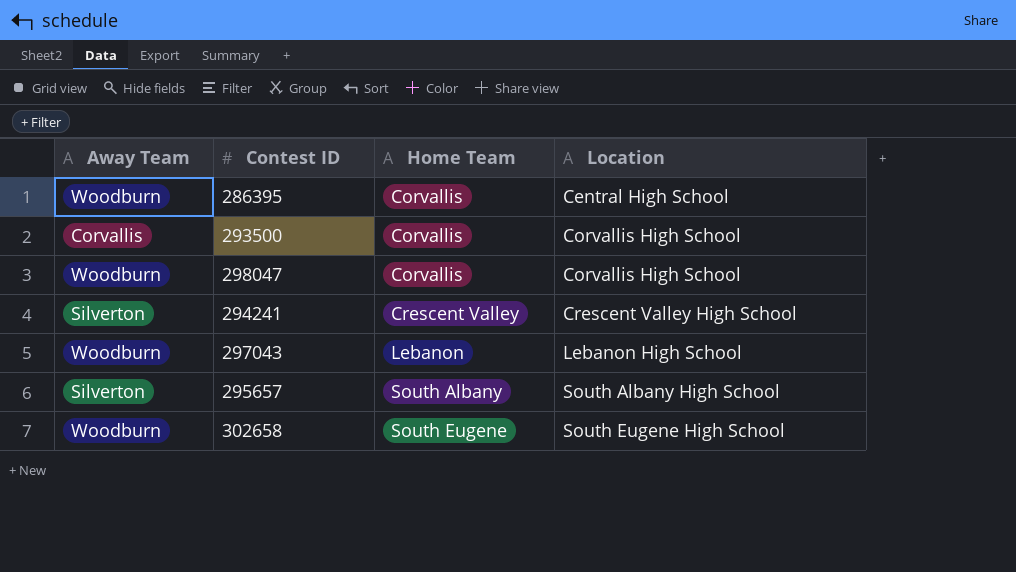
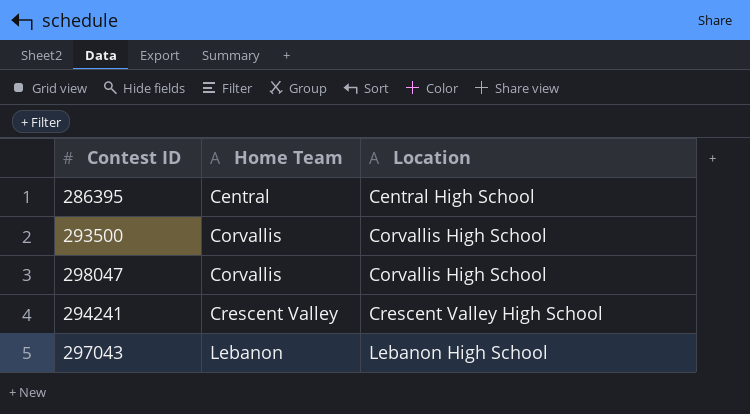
column Away Team | position: 1 -> none
row 295657: Silverton | South Albany | South Albany High School -> none
row 302658: Woodburn | South Eugene | South Eugene High School -> none
286395 | Home Team: Corvallis -> Central

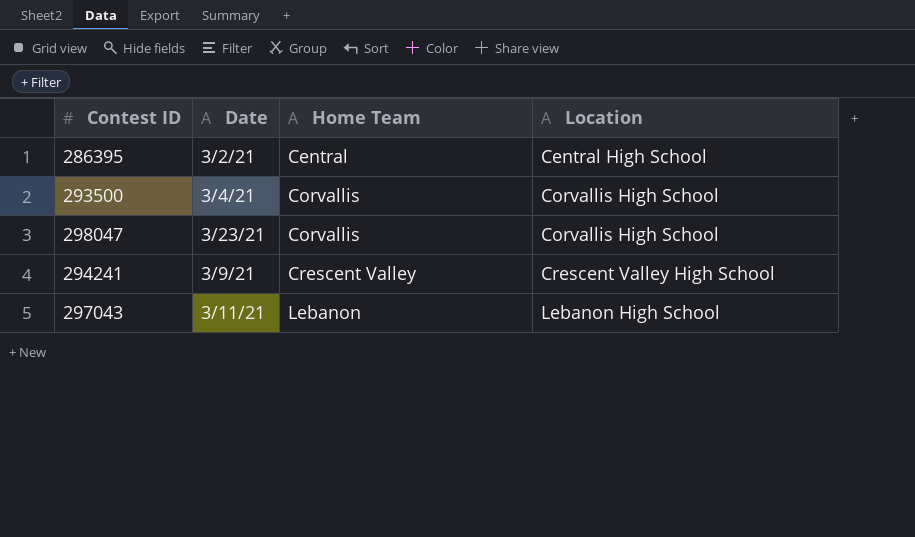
column Date | position: none -> 2

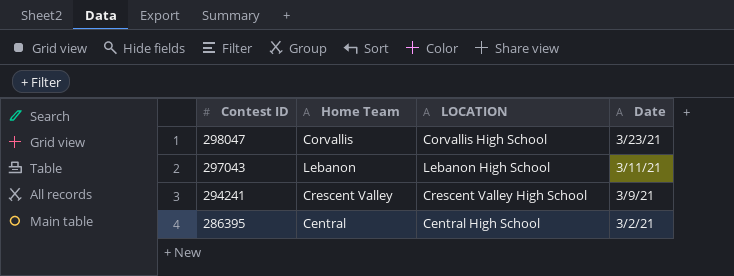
row order: Home Team ascending -> Contest ID descending
column name: Location -> LOCATION
column Date | position: 2 -> 4
row 293500: 3/4/21 | Corvallis | Corvallis High School -> none

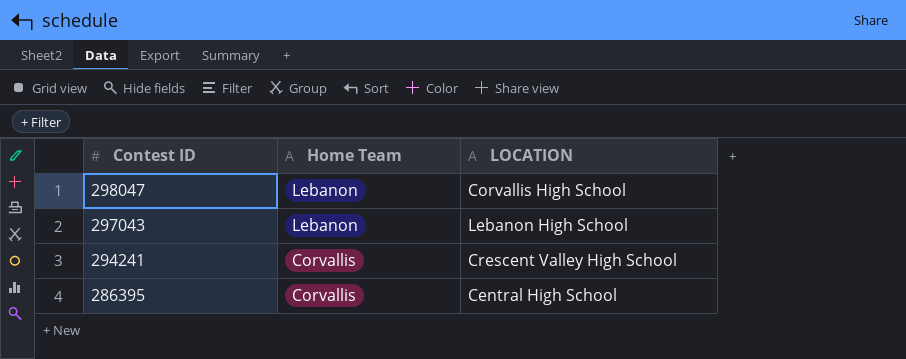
column Date | position: 4 -> none
298047 | Home Team: Corvallis -> Lebanon
294241 | Home Team: Crescent Valley -> Corvallis
286395 | Home Team: Central -> Corvallis

